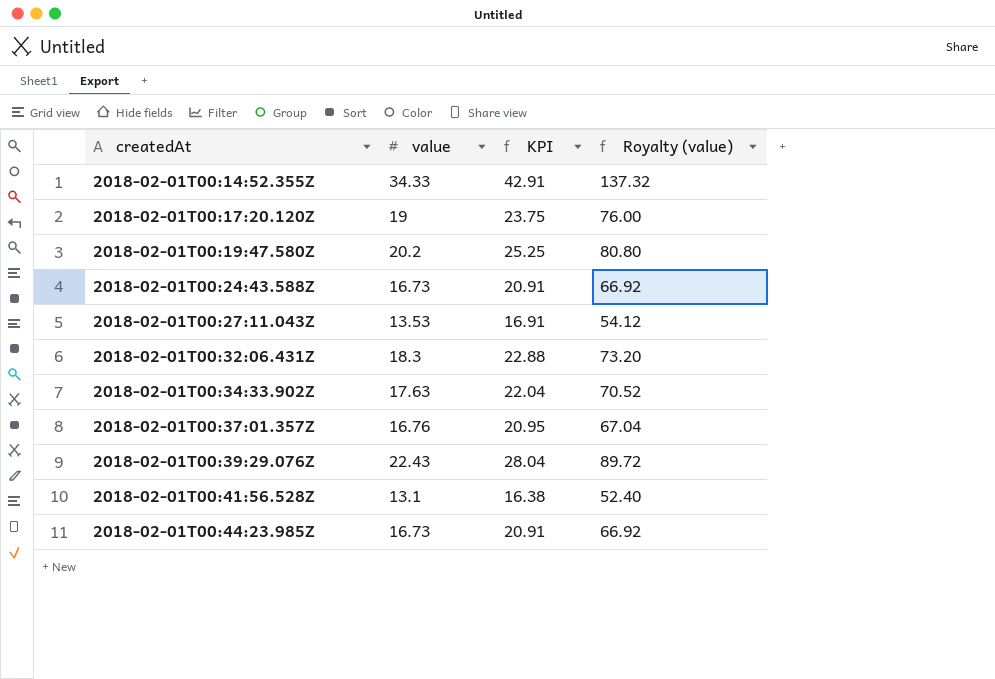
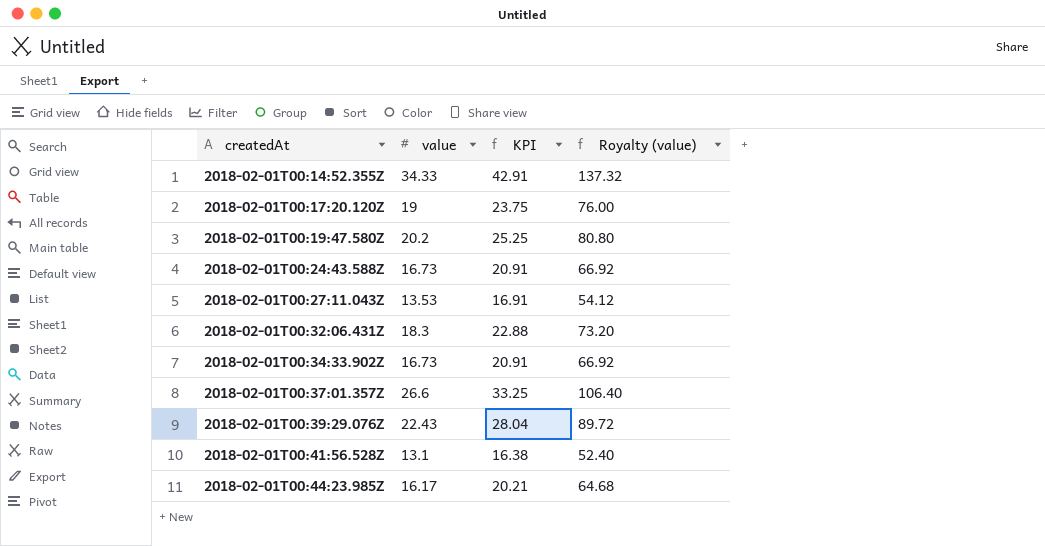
2018-02-01T00:34:33.902Z | value: 17.63 -> 16.73
2018-02-01T00:34:33.902Z | KPI: 22.04 -> 20.91
2018-02-01T00:34:33.902Z | Royalty (value): 70.52 -> 66.92
2018-02-01T00:37:01.357Z | value: 16.76 -> 26.6
2018-02-01T00:37:01.357Z | KPI: 20.95 -> 33.25
2018-02-01T00:37:01.357Z | Royalty (value): 67.04 -> 106.40
2018-02-01T00:44:23.985Z | value: 16.73 -> 16.17
2018-02-01T00:44:23.985Z | KPI: 20.91 -> 20.21
2018-02-01T00:44:23.985Z | Royalty (value): 66.92 -> 64.68

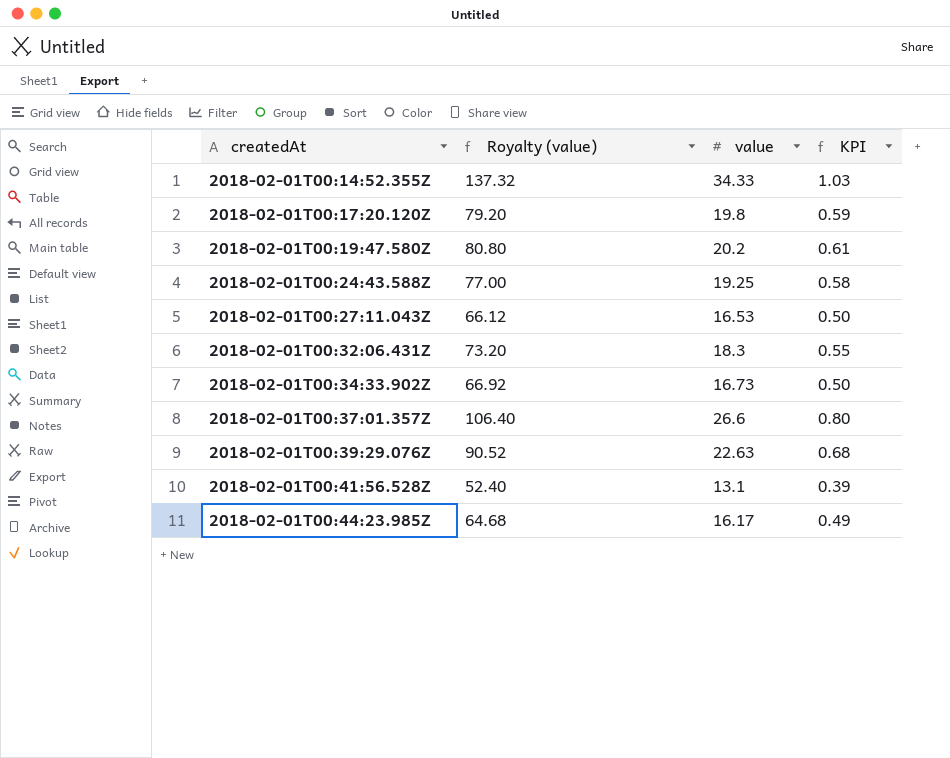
column Royalty (value) | position: 4 -> 2
column KPI | formula: [value] * 1.25 -> [value] * 0.03
2018-02-01T00:17:20.120Z | Royalty (value): 76.00 -> 79.20
2018-02-01T00:17:20.120Z | value: 19 -> 19.8
2018-02-01T00:24:43.588Z | Royalty (value): 66.92 -> 77.00
2018-02-01T00:24:43.588Z | value: 16.73 -> 19.25
2018-02-01T00:27:11.043Z | Royalty (value): 54.12 -> 66.12
2018-02-01T00:27:11.043Z | value: 13.53 -> 16.53
2018-02-01T00:39:29.076Z | Royalty (value): 89.72 -> 90.52
2018-02-01T00:39:29.076Z | value: 22.43 -> 22.63

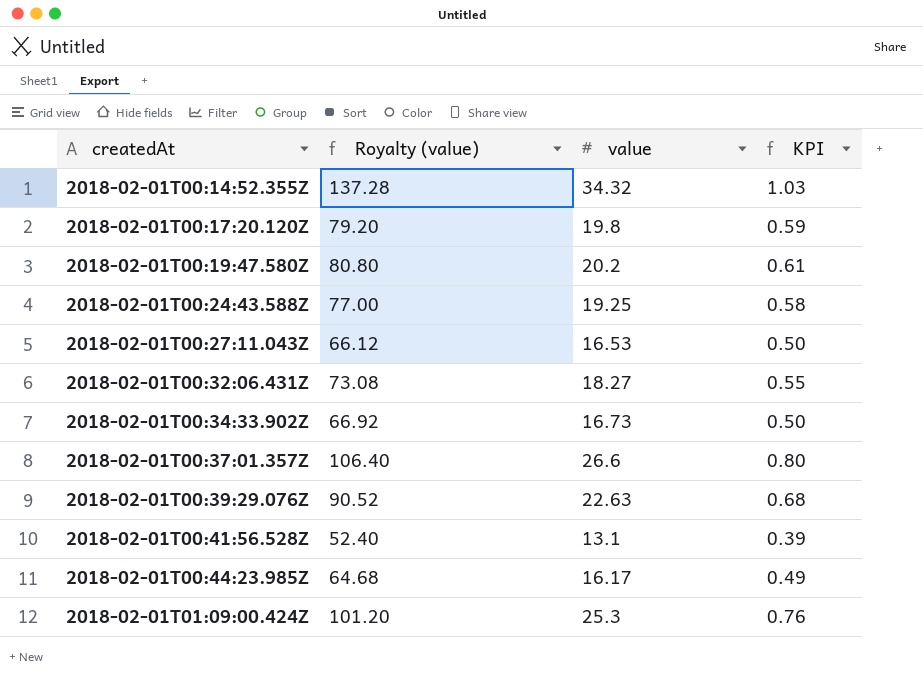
2018-02-01T00:14:52.355Z | Royalty (value): 137.32 -> 137.28
2018-02-01T00:14:52.355Z | value: 34.33 -> 34.32
2018-02-01T00:32:06.431Z | Royalty (value): 73.20 -> 73.08
2018-02-01T00:32:06.431Z | value: 18.3 -> 18.27
row 2018-02-01T01:09:00.424Z: none -> 101.20 | 25.3 | 0.76

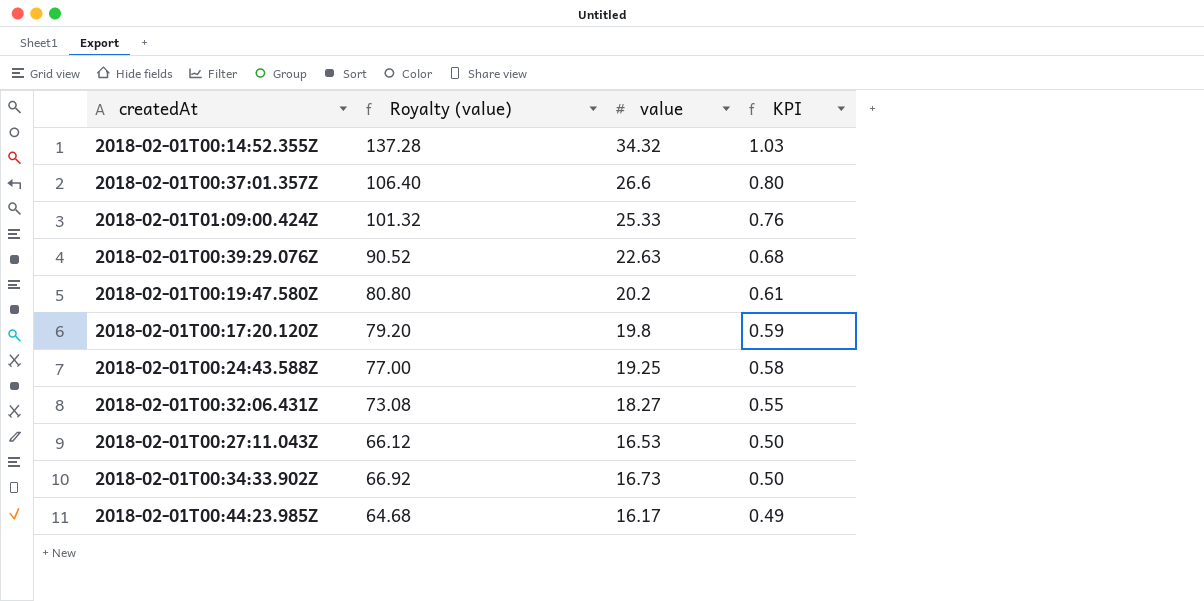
row order: createdAt ascending -> KPI descending
row 2018-02-01T00:41:56.528Z: 52.40 | 13.1 | 0.39 -> none
2018-02-01T01:09:00.424Z | Royalty (value): 101.20 -> 101.32
2018-02-01T01:09:00.424Z | value: 25.3 -> 25.33

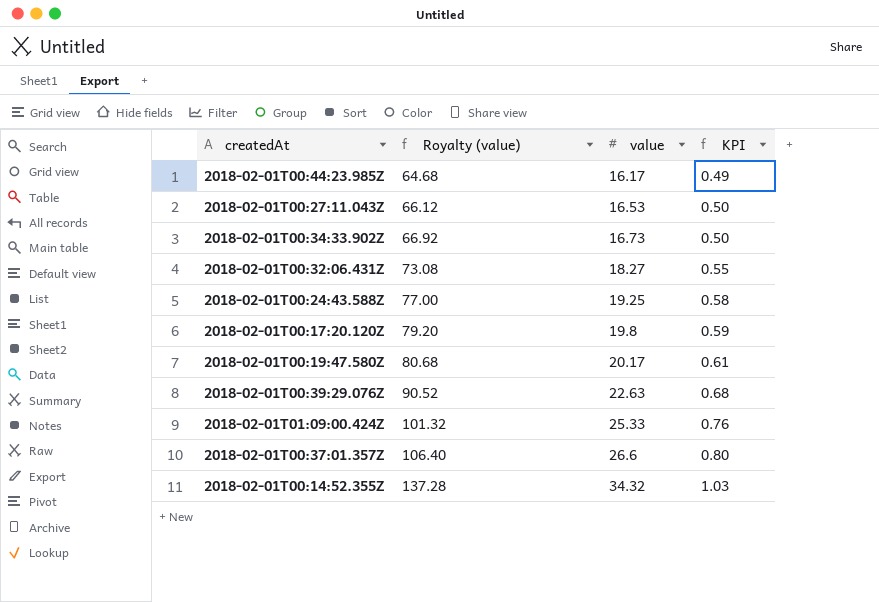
row order: KPI descending -> Royalty (value) ascending
2018-02-01T00:19:47.580Z | Royalty (value): 80.80 -> 80.68
2018-02-01T00:19:47.580Z | value: 20.2 -> 20.17

